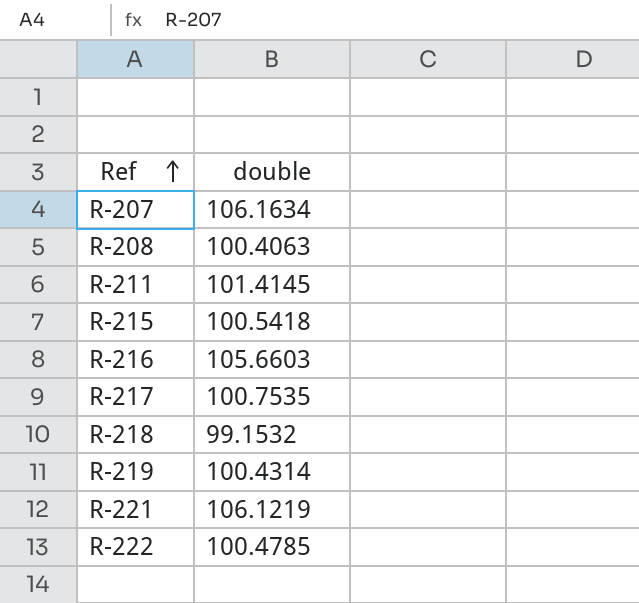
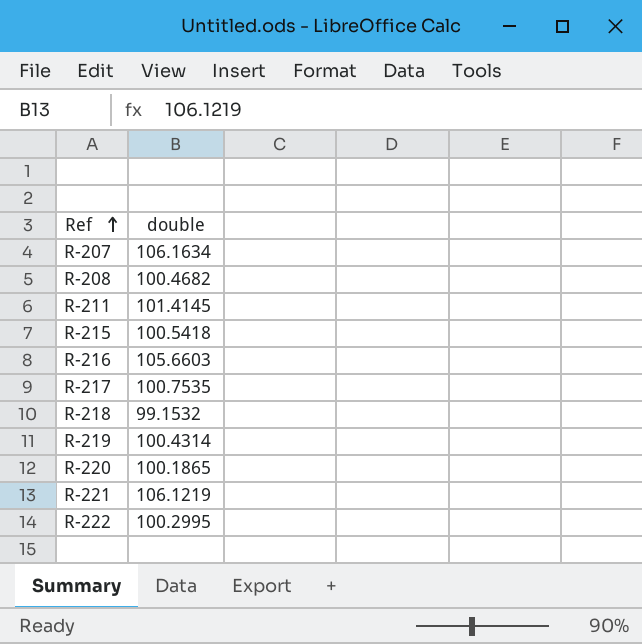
R-208 | double: 100.4063 -> 100.4682
row R-220: none -> 100.1865
R-222 | double: 100.4785 -> 100.2995

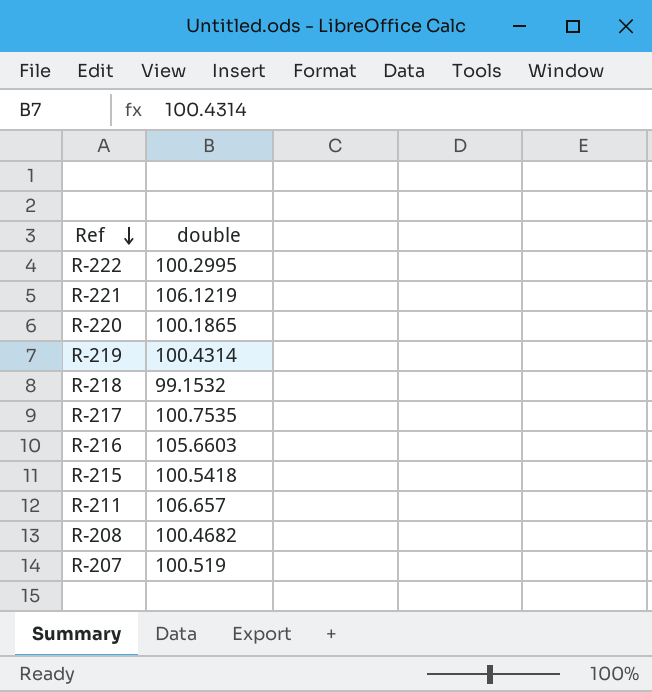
row order: Ref ascending -> Ref descending
R-211 | double: 101.4145 -> 106.657
R-207 | double: 106.1634 -> 100.519

